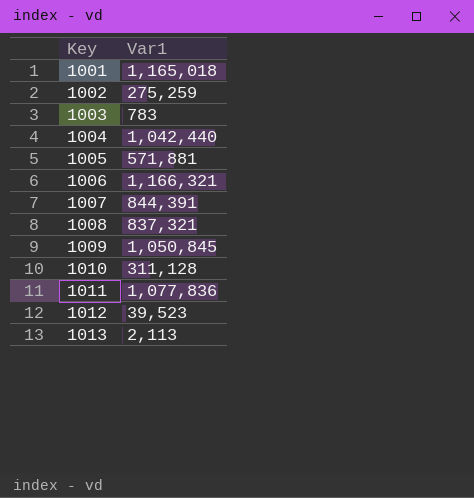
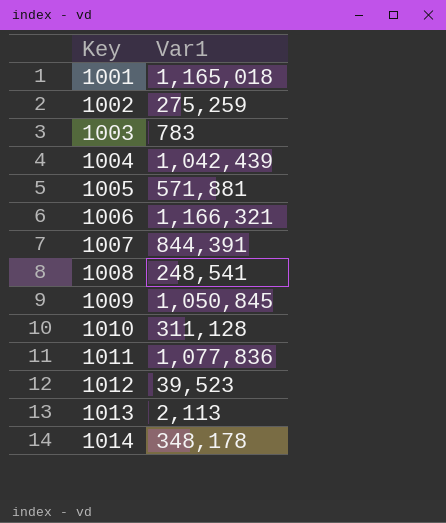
1004 | Var1: 1,042,440 -> 1,042,439
1008 | Var1: 837,321 -> 248,541
row 1014: none -> 348,178

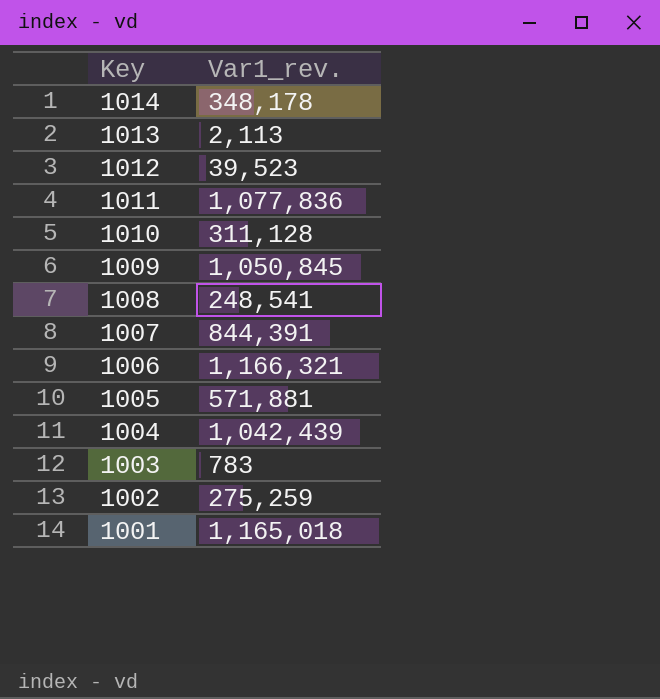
row order: Key ascending -> Key descending
column name: Var1 -> Var1_rev.

